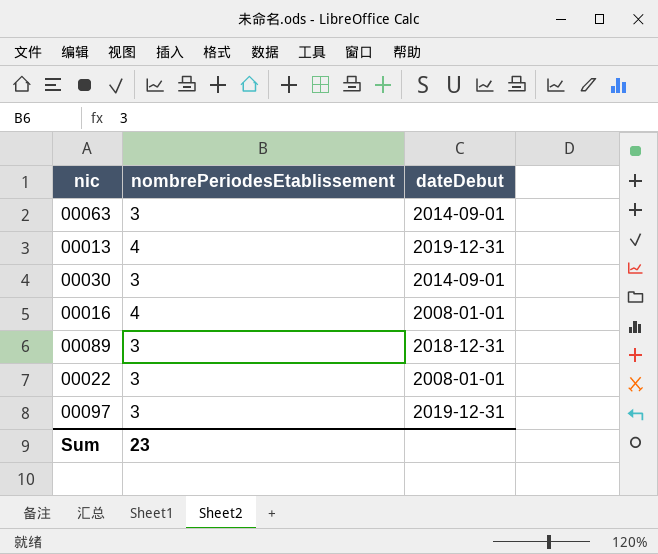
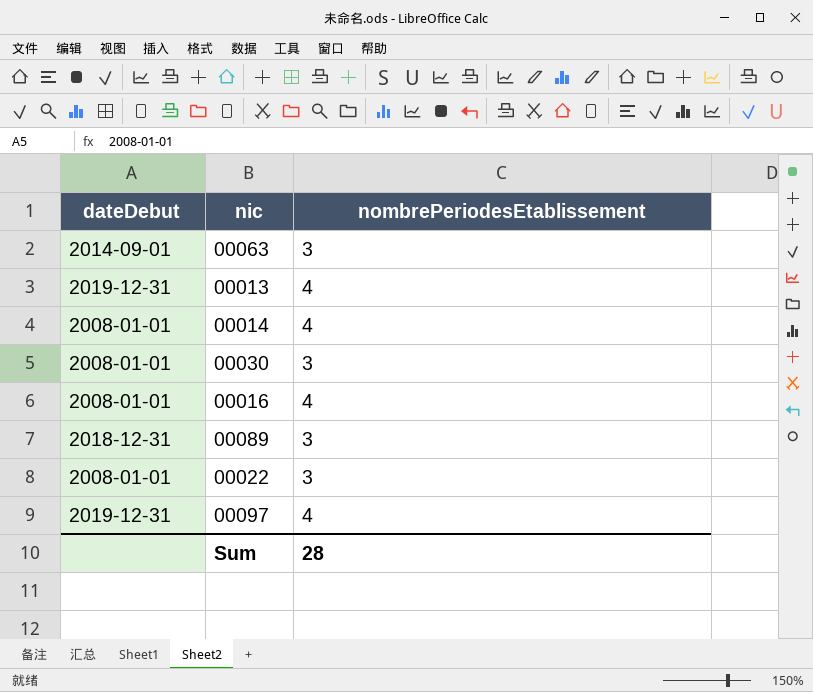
column dateDebut | position: 3 -> 1
row 00014: none -> 2008-01-01 | 4
00030 | dateDebut: 2014-09-01 -> 2008-01-01
00097 | nombrePeriodesEtablissement: 3 -> 4
Sum | nombrePeriodesEtablissement: 23 -> 28

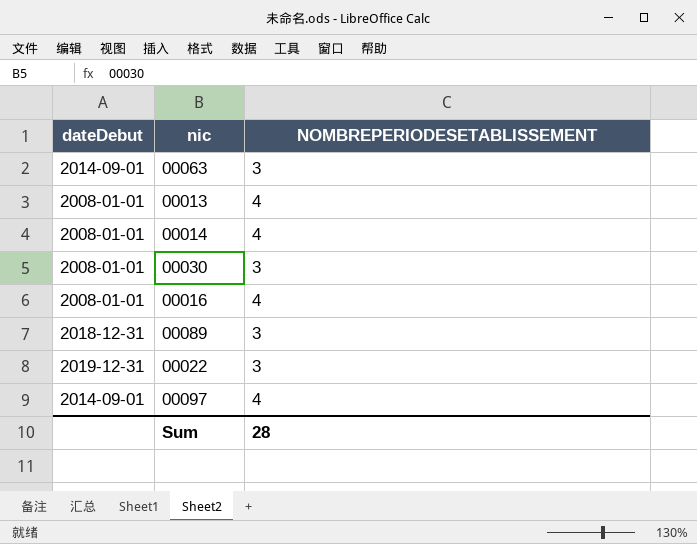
column name: nombrePeriodesEtablissement -> NOMBREPERIODESETABLISSEMENT
00013 | dateDebut: 2019-12-31 -> 2008-01-01
00022 | dateDebut: 2008-01-01 -> 2019-12-31
00097 | dateDebut: 2019-12-31 -> 2014-09-01

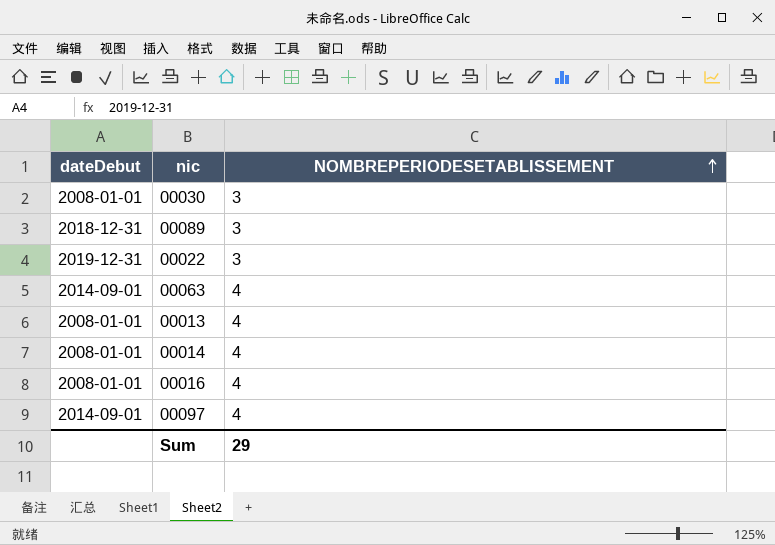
row order: none -> NOMBREPERIODESETABLISSEMENT ascending
00063 | NOMBREPERIODESETABLISSEMENT: 3 -> 4
Sum | NOMBREPERIODESETABLISSEMENT: 28 -> 29

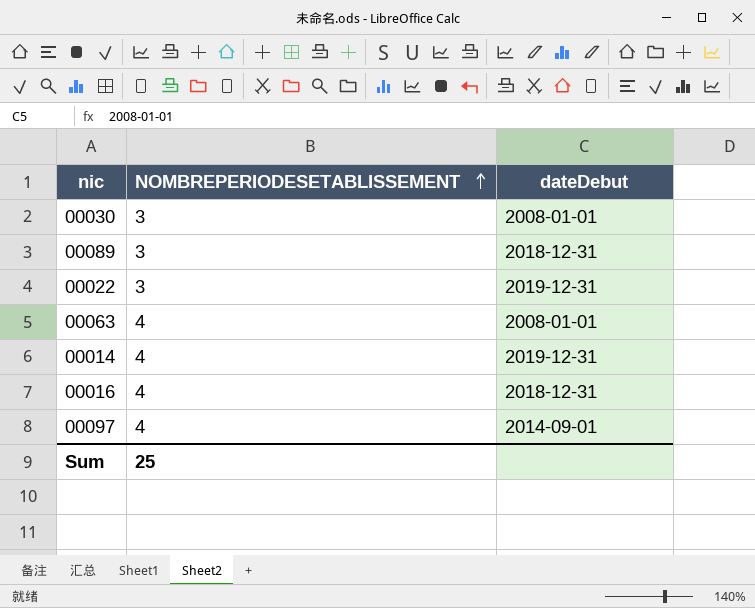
column dateDebut | position: 1 -> 3
row 00013: 2008-01-01 | 4 -> none
00063 | dateDebut: 2014-09-01 -> 2008-01-01
00014 | dateDebut: 2008-01-01 -> 2019-12-31
00016 | dateDebut: 2008-01-01 -> 2018-12-31
Sum | NOMBREPERIODESETABLISSEMENT: 29 -> 25

